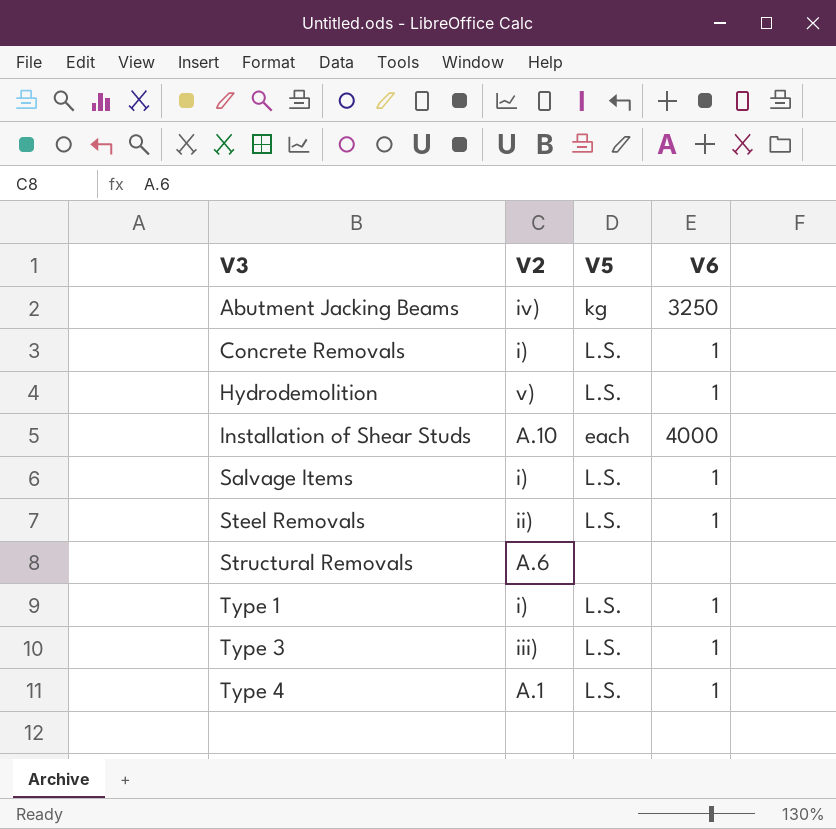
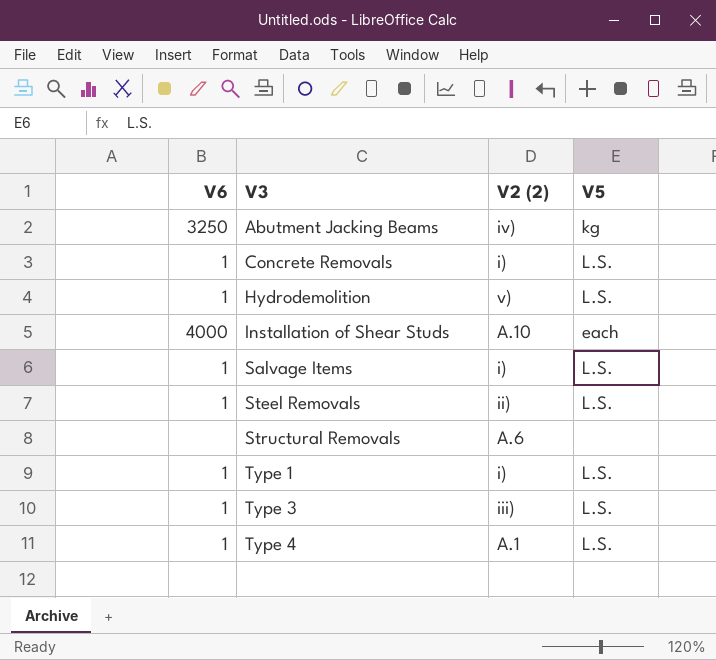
column V6 | position: 4 -> 1
column name: V2 -> V2 (2)

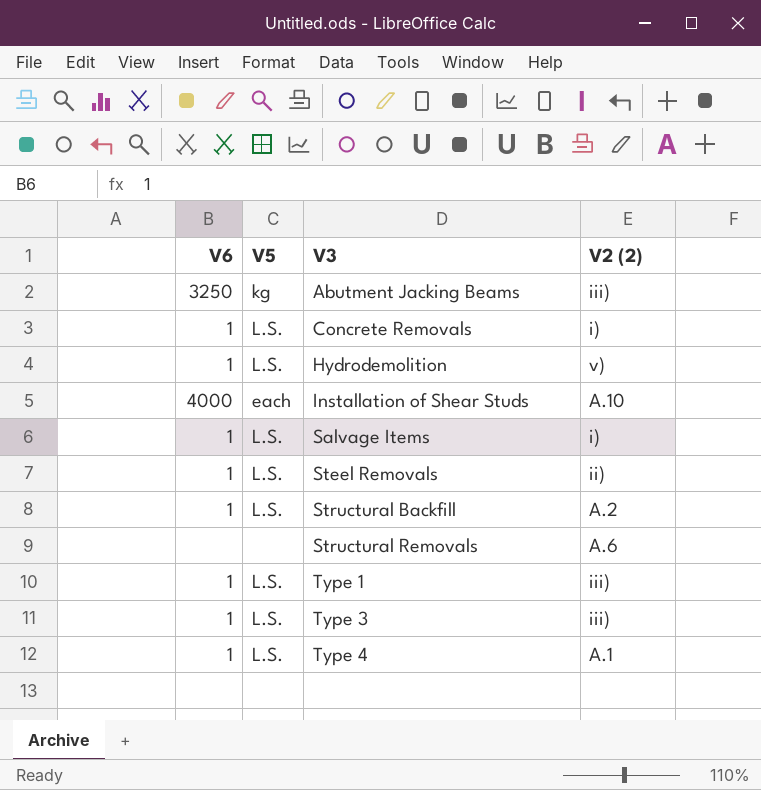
column V5 | position: 4 -> 2
Abutment Jacking Beams | V2 (2): iv) -> iii)
row Structural Backfill: none -> 1 | L.S. | A.2
Type 1 | V2 (2): i) -> iii)

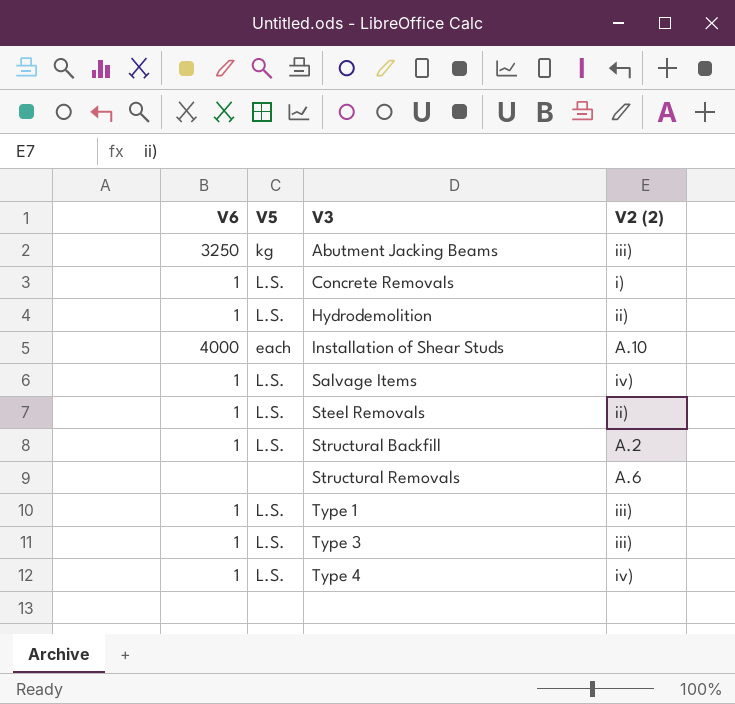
Hydrodemolition | V2 (2): v) -> ii)
Salvage Items | V2 (2): i) -> iv)
Type 4 | V2 (2): A.1 -> iv)

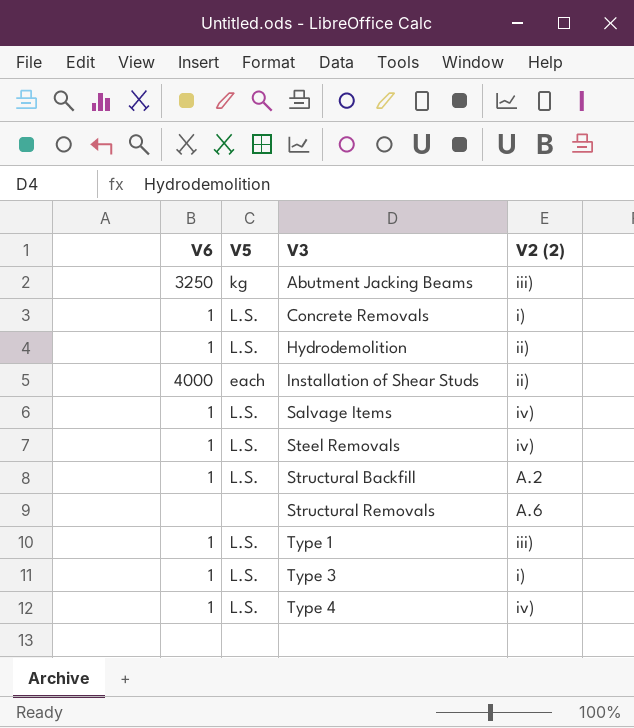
Installation of Shear Studs | V2 (2): A.10 -> ii)
Steel Removals | V2 (2): ii) -> iv)
Type 3 | V2 (2): iii) -> i)

